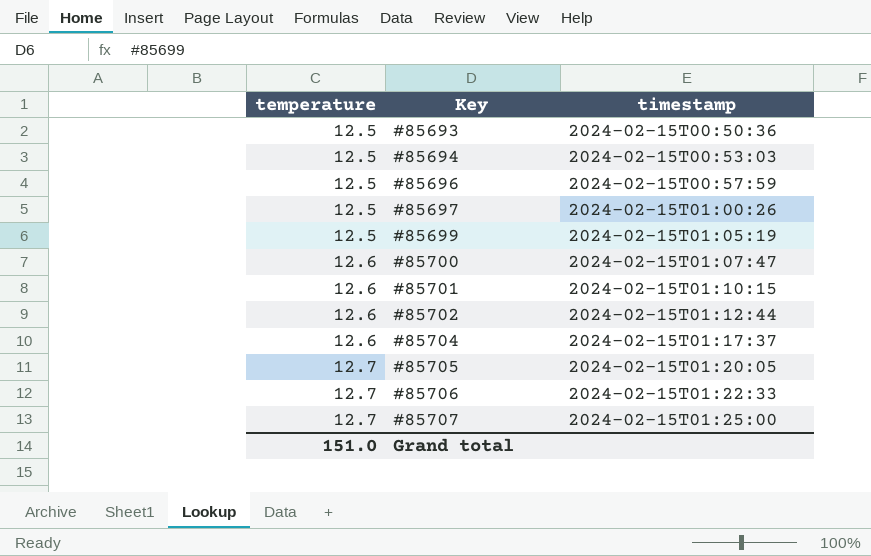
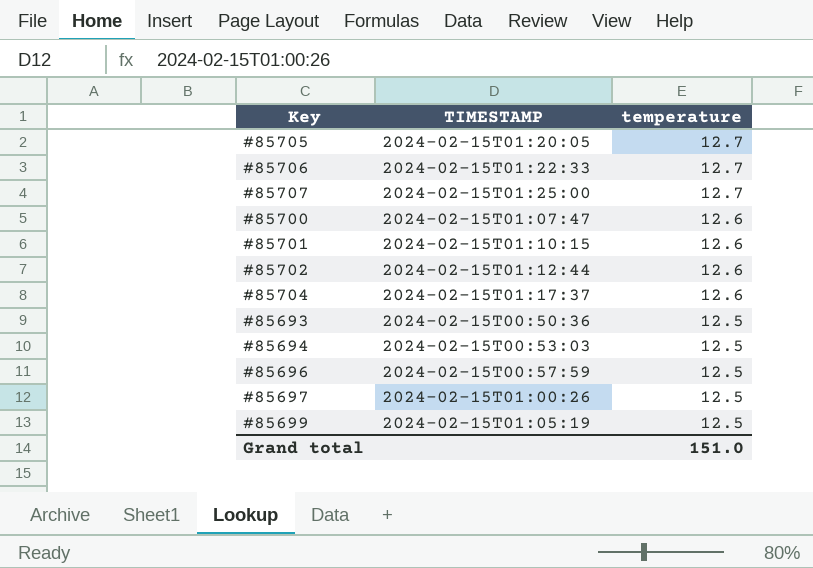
row order: temperature ascending -> temperature descending
column name: timestamp -> TIMESTAMP
column temperature | position: 1 -> 3

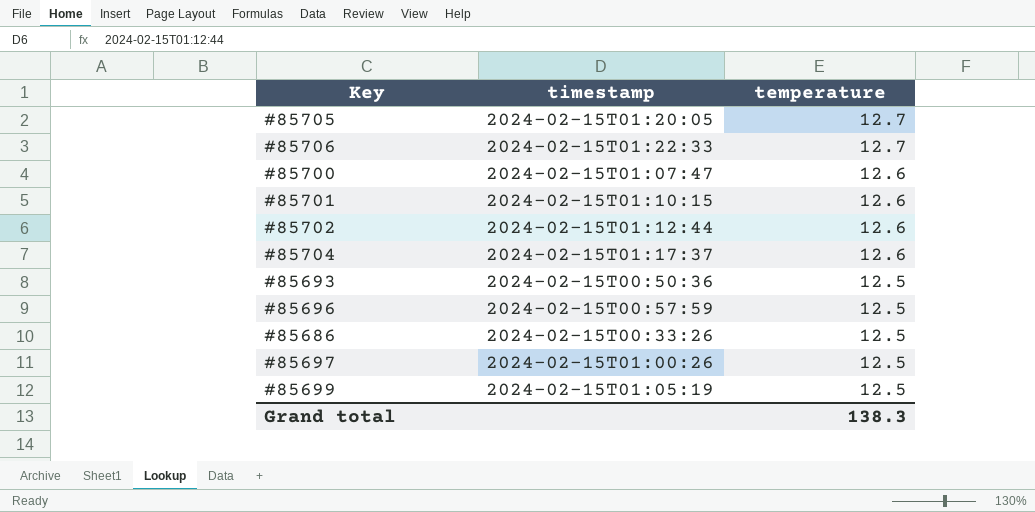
column name: TIMESTAMP -> timestamp
row #85707: 2024-02-15T01:25:00 | 12.7 -> none
row #85694: 2024-02-15T00:53:03 | 12.5 -> none
row #85686: none -> 2024-02-15T00:33:26 | 12.5
Grand total | temperature: 151.0 -> 138.3

